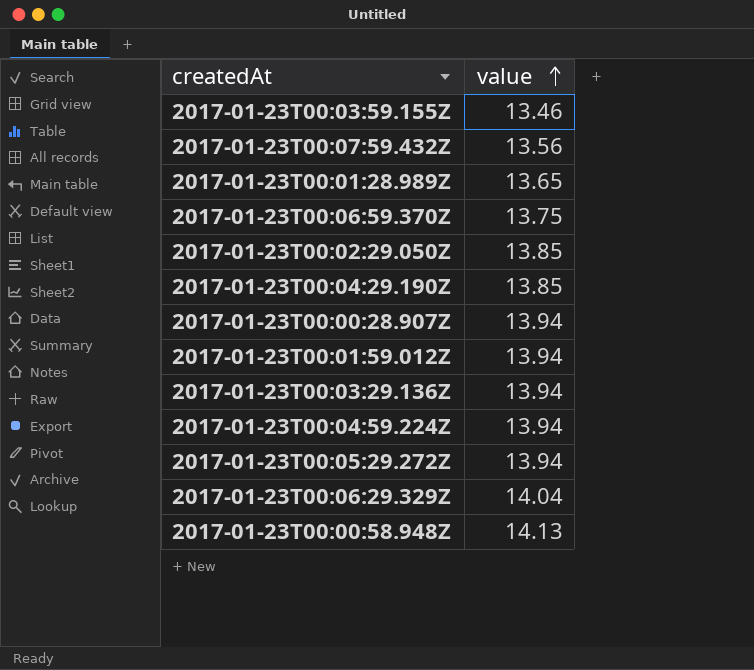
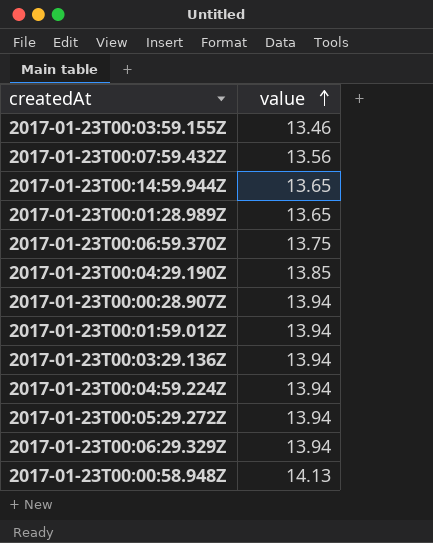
row 2017-01-23T00:02:29.050Z: 13.85 -> none
row 2017-01-23T00:14:59.944Z: none -> 13.65
2017-01-23T00:06:29.329Z | value: 14.04 -> 13.94

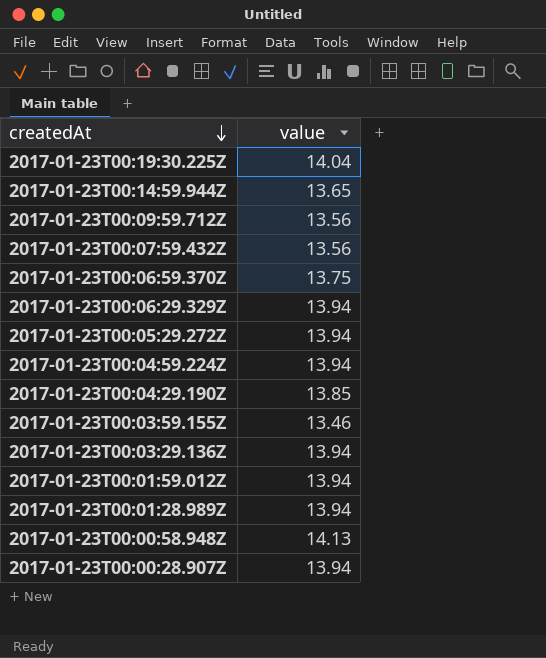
row order: value ascending -> createdAt descending
row 2017-01-23T00:19:30.225Z: none -> 14.04
row 2017-01-23T00:09:59.712Z: none -> 13.56
2017-01-23T00:01:28.989Z | value: 13.65 -> 13.94

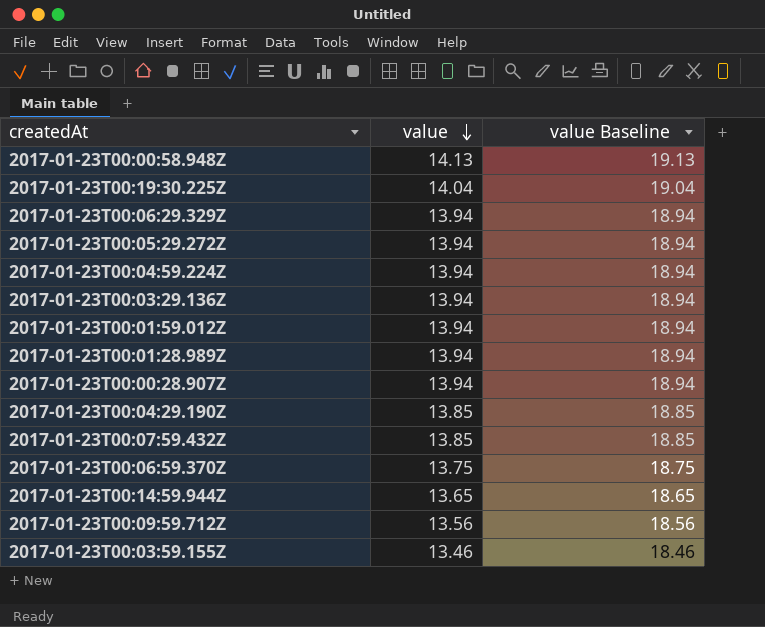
row order: createdAt descending -> value descending
column value Baseline | formula: none -> [value] + 5
2017-01-23T00:07:59.432Z | value: 13.56 -> 13.85

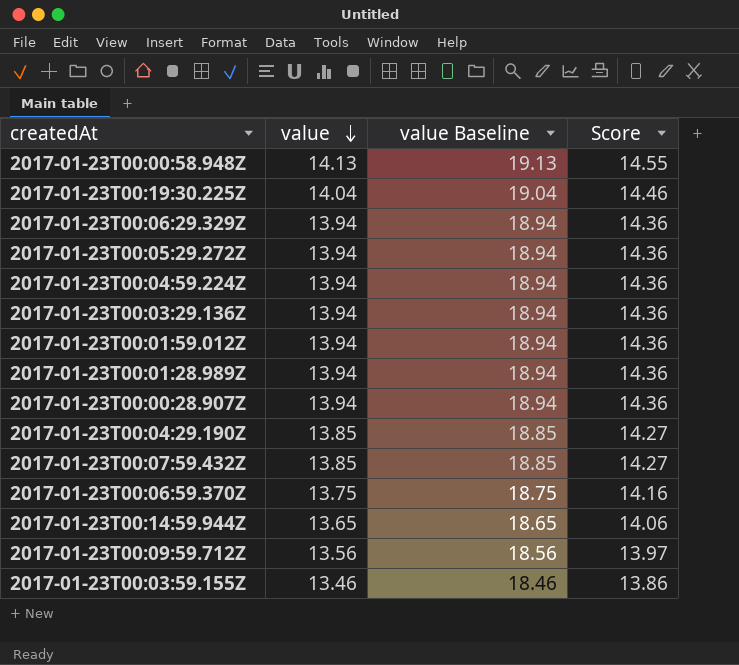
column Score | formula: none -> [value] * 1.03

